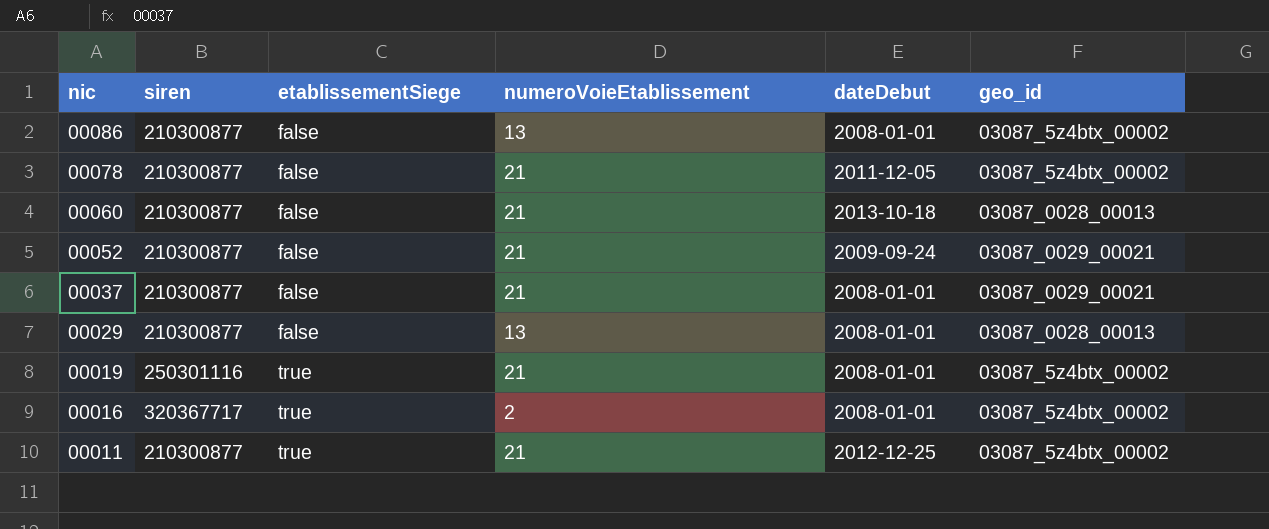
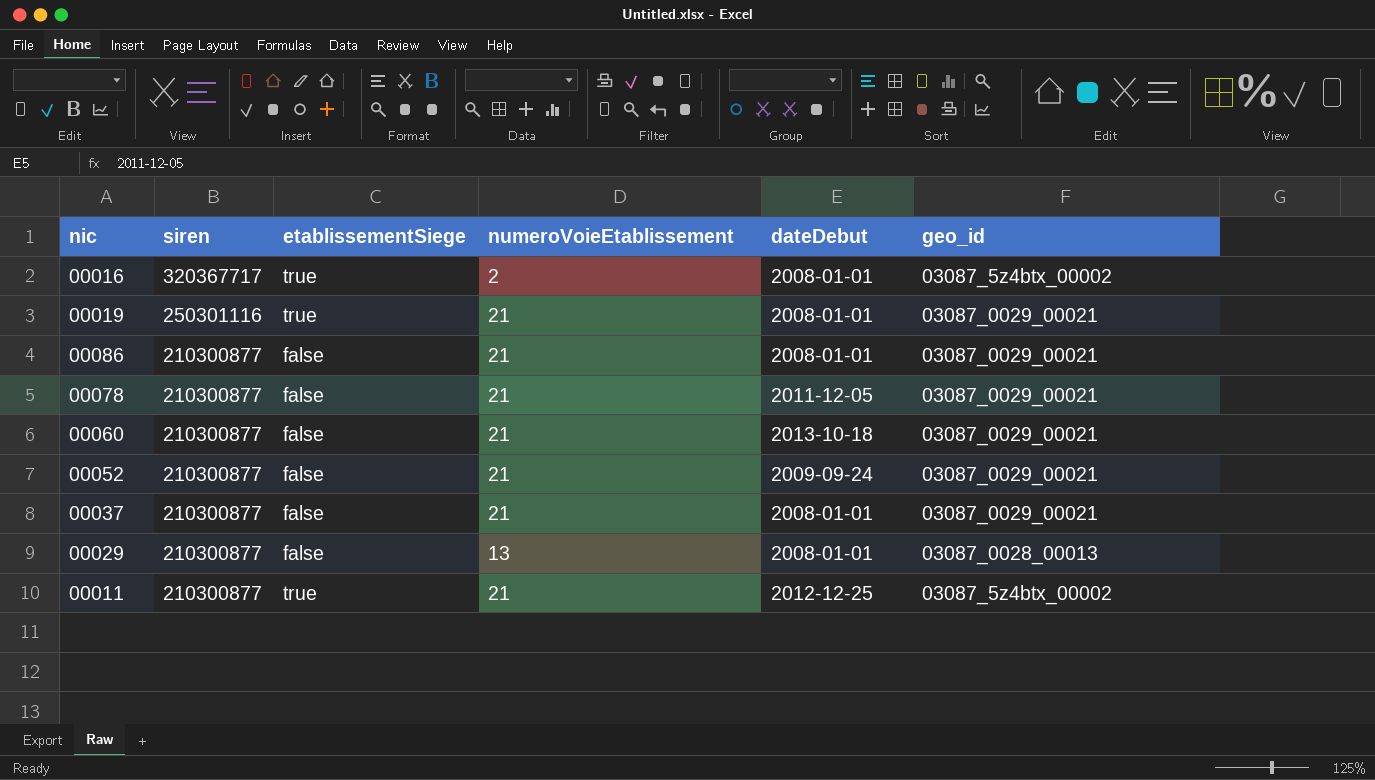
row order: nic descending -> siren descending
00019 | geo_id: 03087_5z4btx_00002 -> 03087_0029_00021
00086 | numeroVoieEtablissement: 13 -> 21
00086 | geo_id: 03087_5z4btx_00002 -> 03087_0029_00021
00078 | geo_id: 03087_5z4btx_00002 -> 03087_0029_00021
00060 | geo_id: 03087_0028_00013 -> 03087_0029_00021

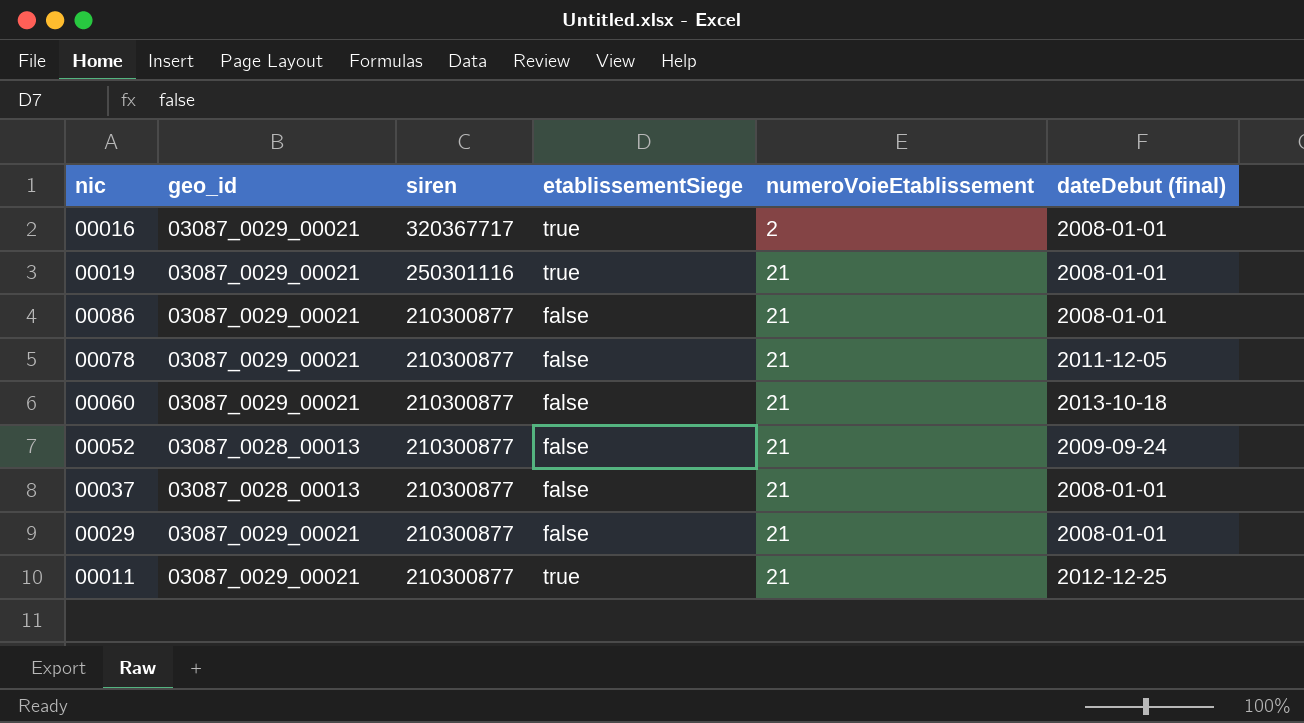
column geo_id | position: 6 -> 2
column name: dateDebut -> dateDebut (final)
00016 | geo_id: 03087_5z4btx_00002 -> 03087_0029_00021
00052 | geo_id: 03087_0029_00021 -> 03087_0028_00013
00037 | geo_id: 03087_0029_00021 -> 03087_0028_00013
00029 | geo_id: 03087_0028_00013 -> 03087_0029_00021
00029 | numeroVoieEtablissement: 13 -> 21
00011 | geo_id: 03087_5z4btx_00002 -> 03087_0029_00021

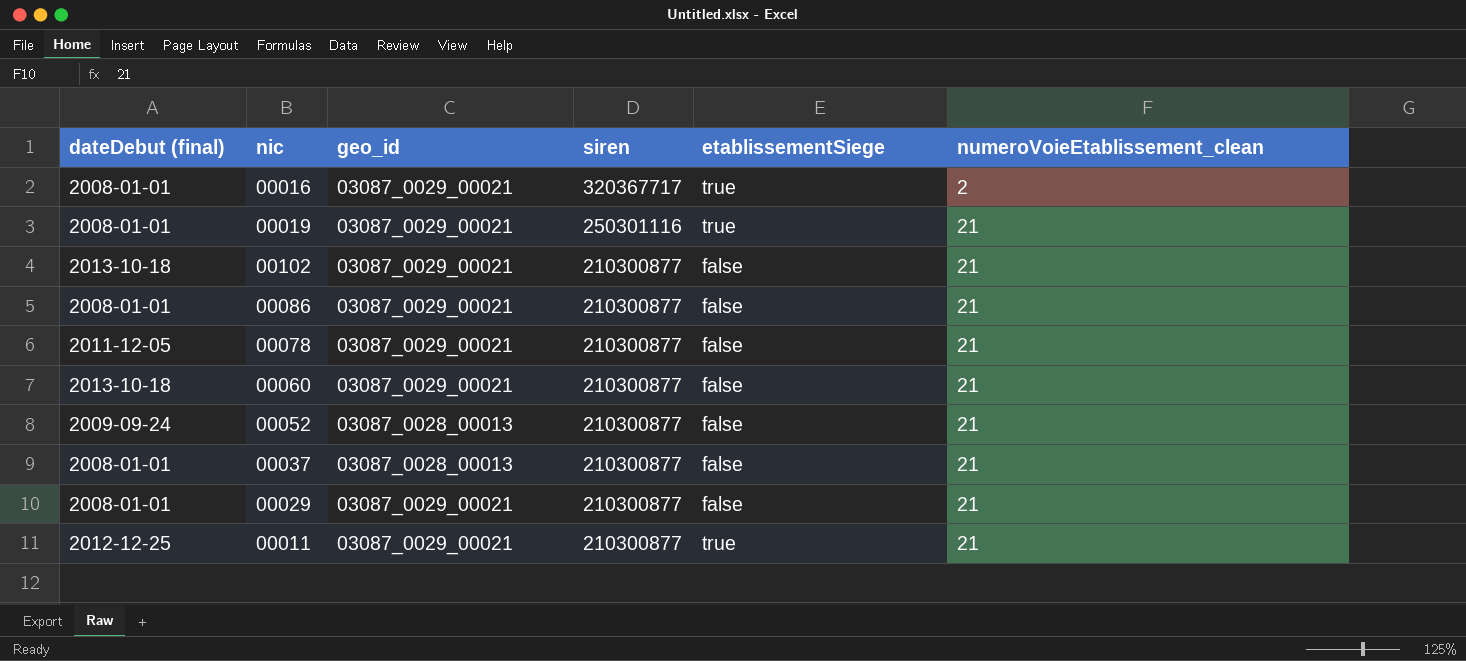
column dateDebut (final) | position: 6 -> 1
column name: numeroVoieEtablissement -> numeroVoieEtablissement_clean
row 00102: none -> 2013-10-18 | 03087_0029_00021 | 210300877 | false | 21

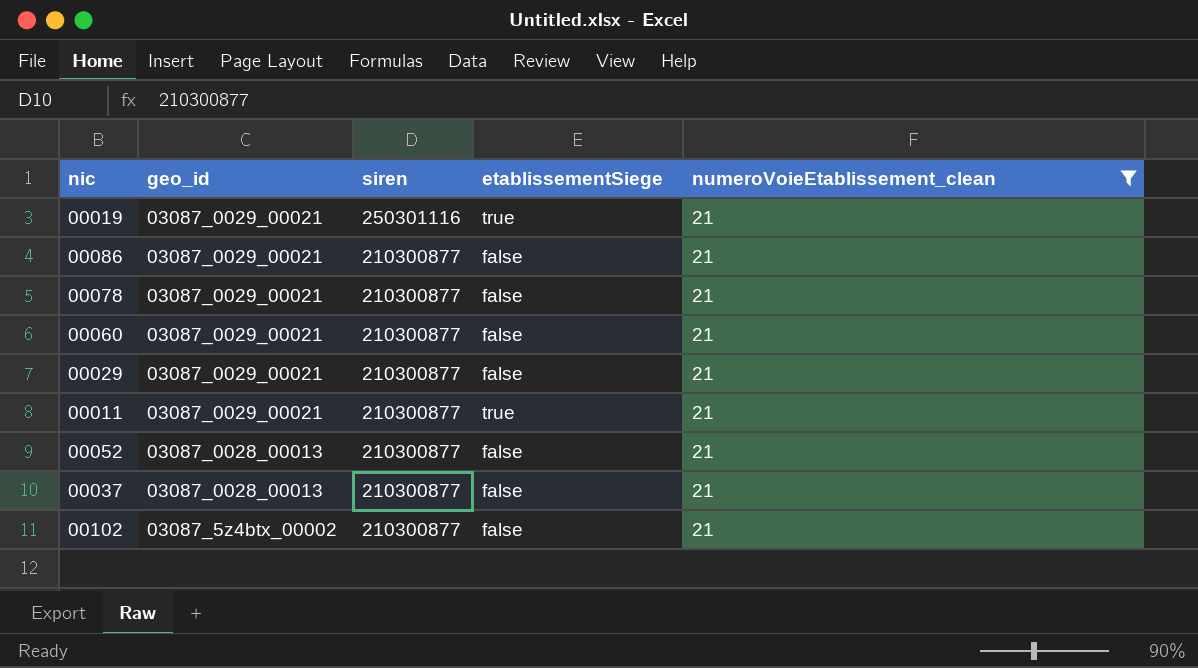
filter: none -> numeroVoieEtablissement_clean = 21
row order: siren descending -> geo_id descending
column dateDebut (final) | position: 1 -> none
00102 | geo_id: 03087_0029_00021 -> 03087_5z4btx_00002

